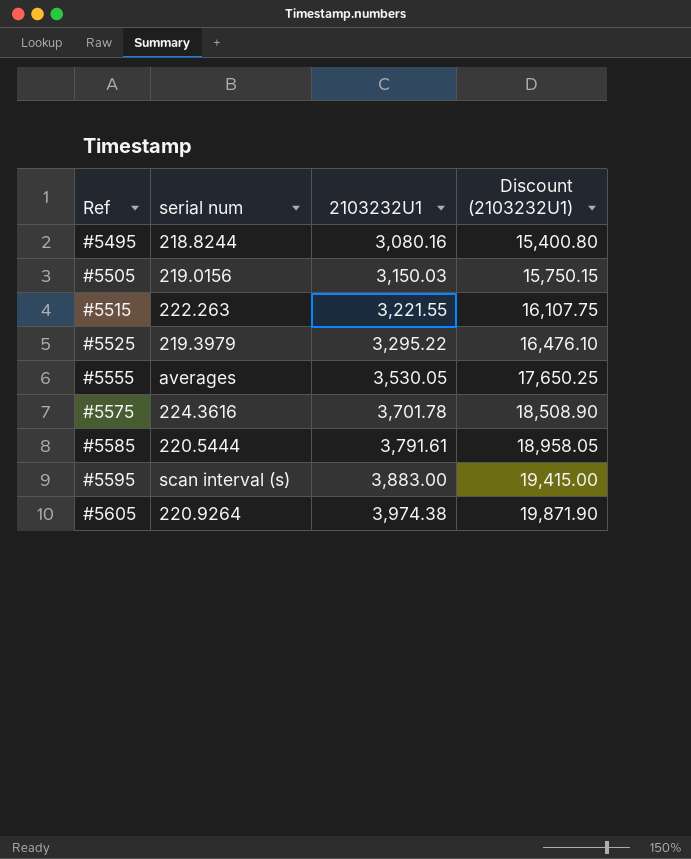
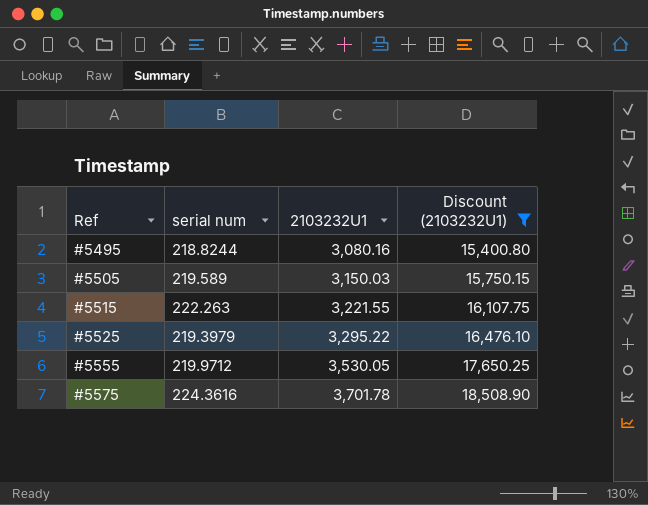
filter: none -> Discount (2103232U1) <= 18,508.90
#5505 | serial num: 219.0156 -> 219.589
#5555 | serial num: averages -> 219.9712

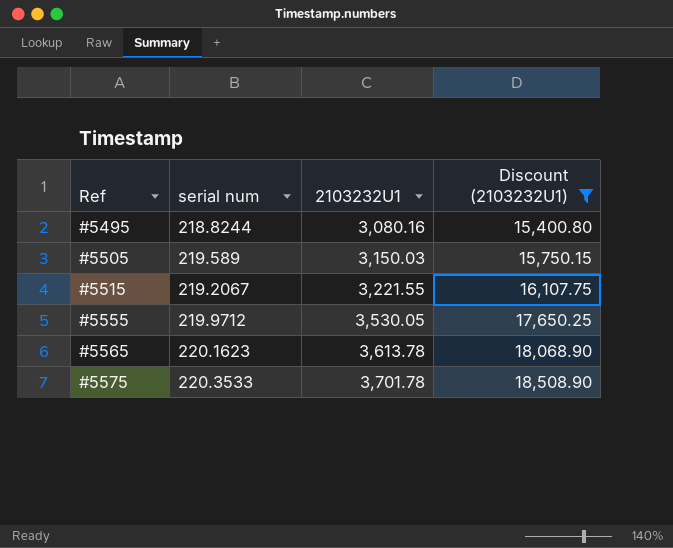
row #5525: 219.3979 | 3,295.22 | 16,476.10 -> none
#5515 | serial num: 222.263 -> 219.2067
row #5565: none -> 220.1623 | 3,613.78 | 18,068.90
#5575 | serial num: 224.3616 -> 220.3533

